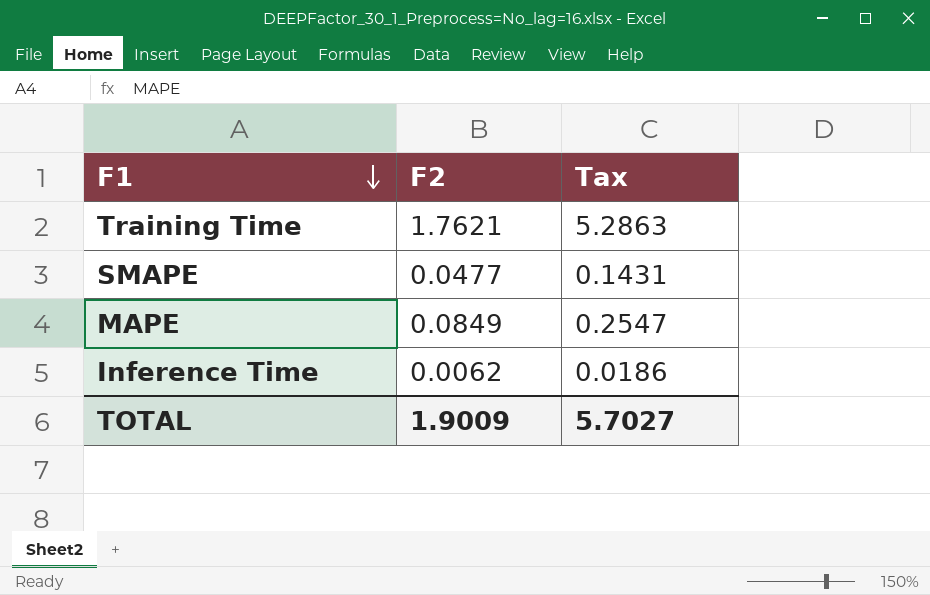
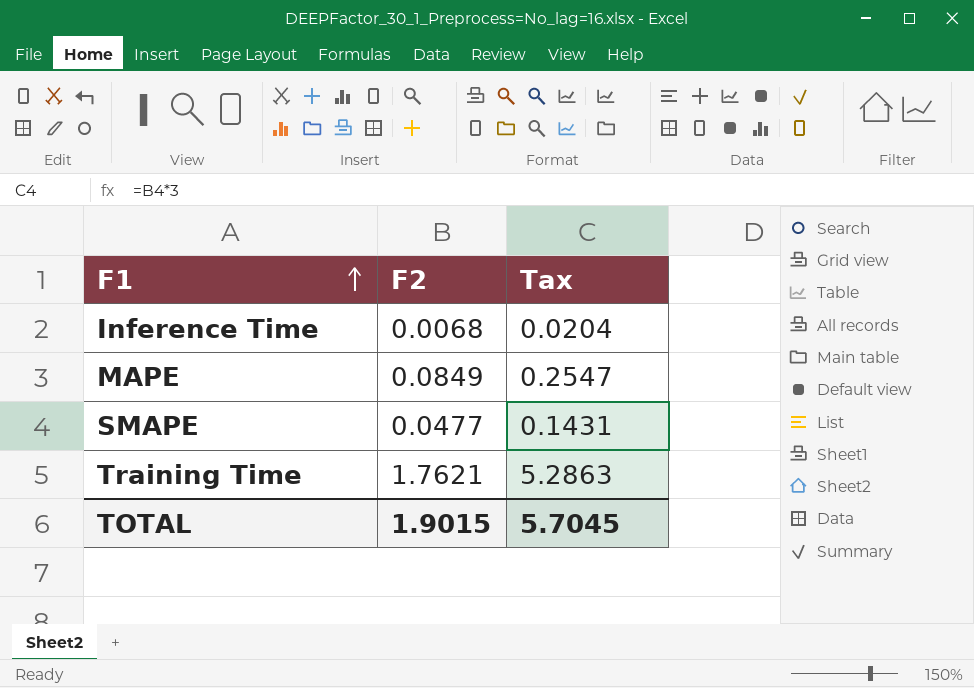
row order: F1 descending -> F1 ascending
Inference Time | F2: 0.0062 -> 0.0068
Inference Time | Tax: 0.0186 -> 0.0204
TOTAL | F2: 1.9009 -> 1.9015
TOTAL | Tax: 5.7027 -> 5.7045

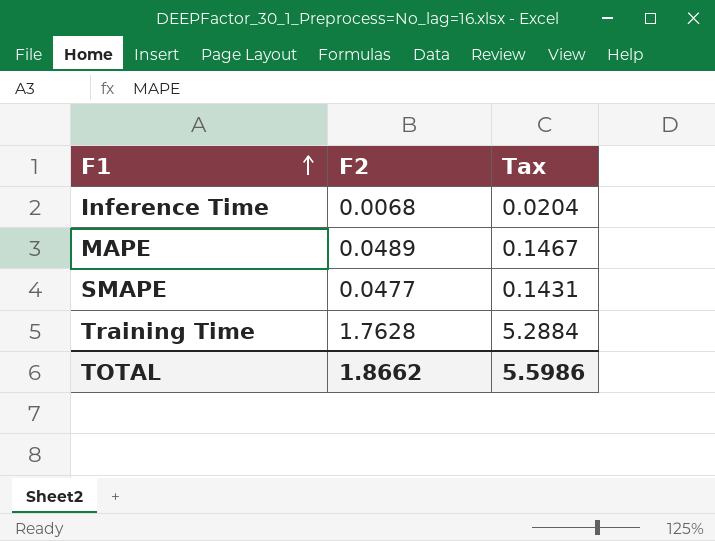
MAPE | F2: 0.0849 -> 0.0489
MAPE | Tax: 0.2547 -> 0.1467
Training Time | F2: 1.7621 -> 1.7628
Training Time | Tax: 5.2863 -> 5.2884
TOTAL | F2: 1.9015 -> 1.8662
TOTAL | Tax: 5.7045 -> 5.5986

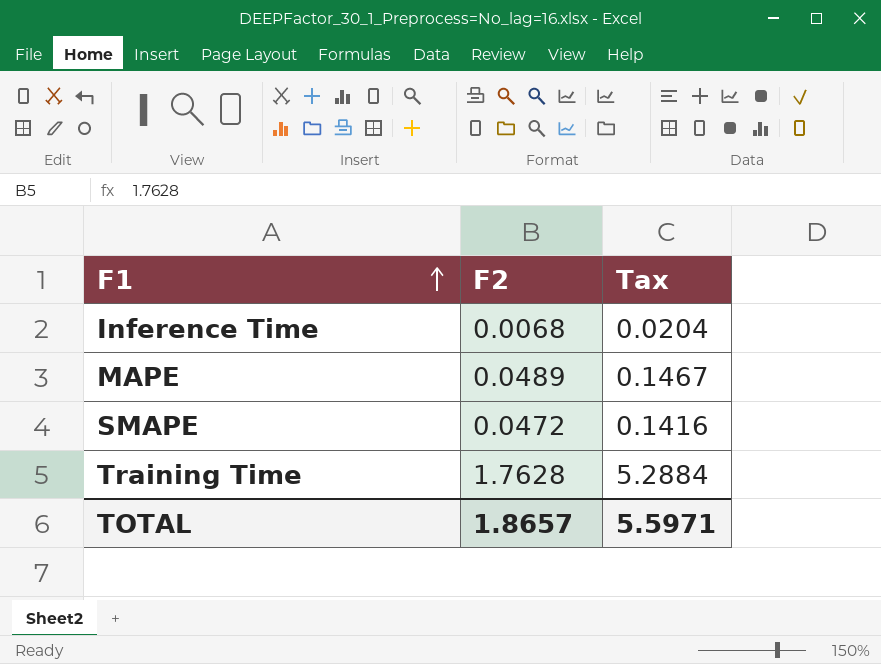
SMAPE | F2: 0.0477 -> 0.0472
SMAPE | Tax: 0.1431 -> 0.1416
TOTAL | F2: 1.8662 -> 1.8657
TOTAL | Tax: 5.5986 -> 5.5971

